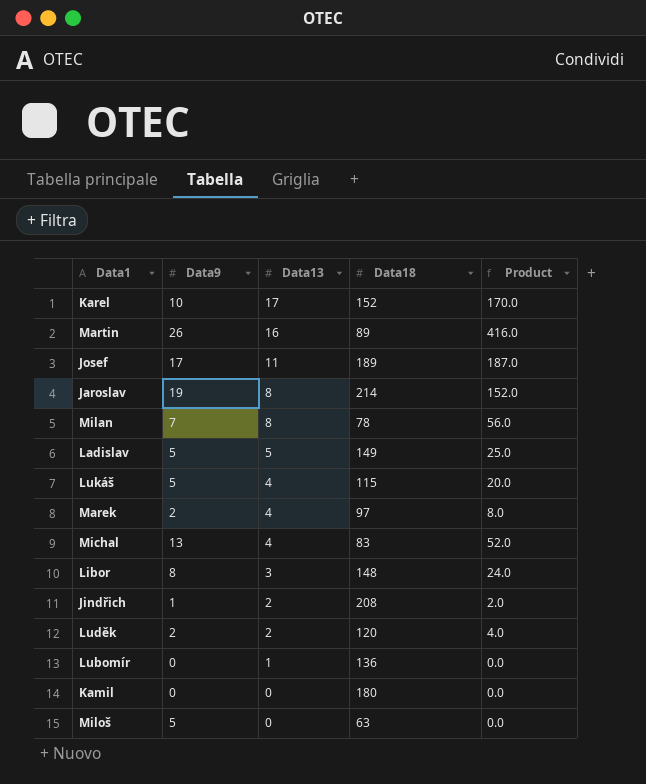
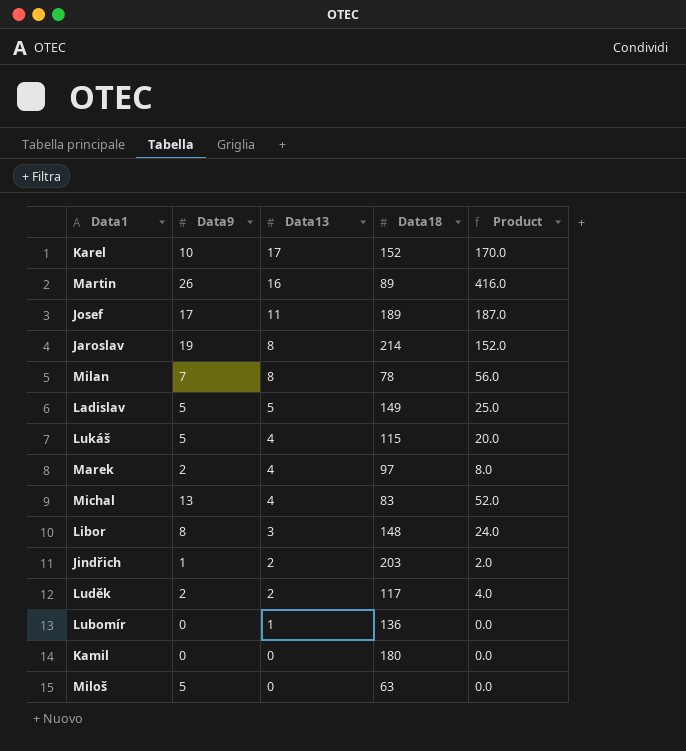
Jindřich | Data18: 208 -> 203
Luděk | Data18: 120 -> 117

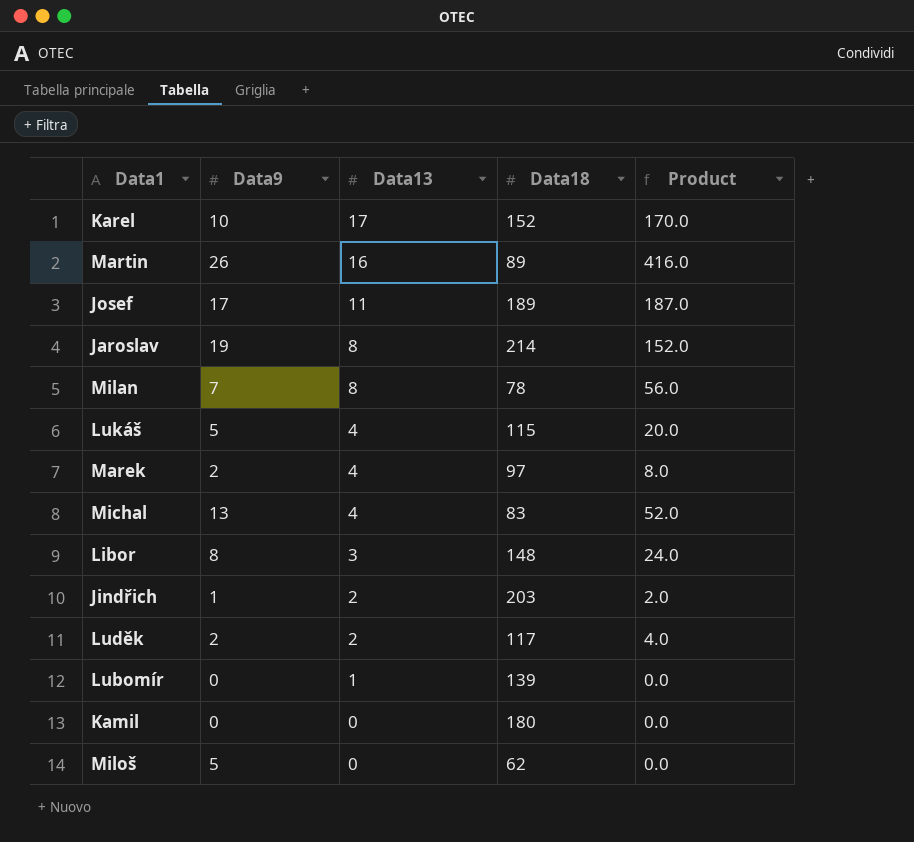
row Ladislav: 5 | 5 | 149 | 25.0 -> none
Lubomír | Data18: 136 -> 139
Miloš | Data18: 63 -> 62

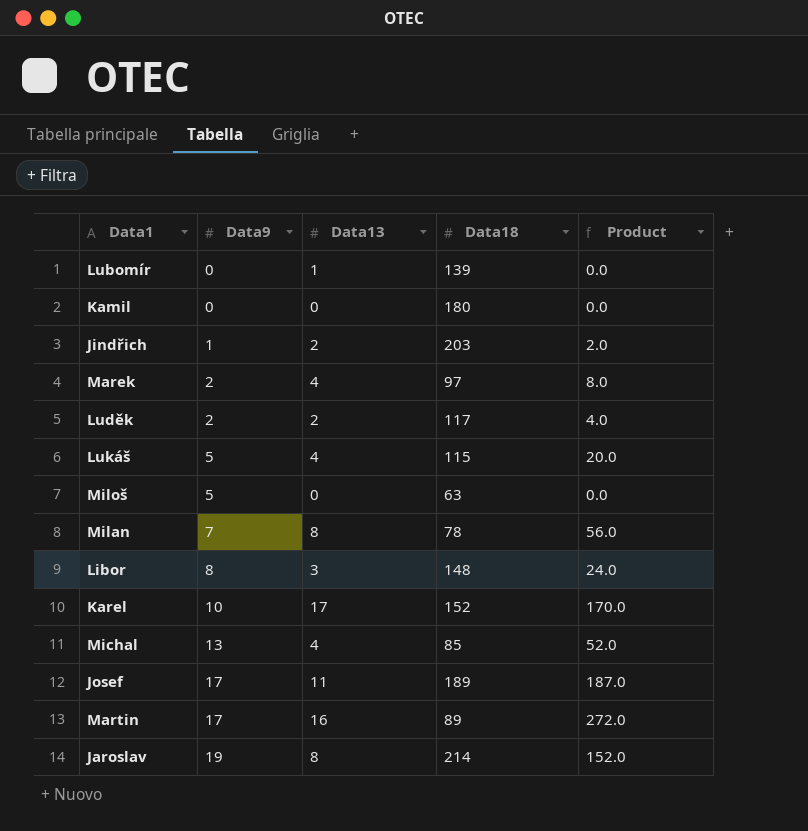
row order: Data13 descending -> Data9 ascending
Miloš | Data18: 62 -> 63
Michal | Data18: 83 -> 85
Martin | Data9: 26 -> 17
Martin | Product: 416.0 -> 272.0

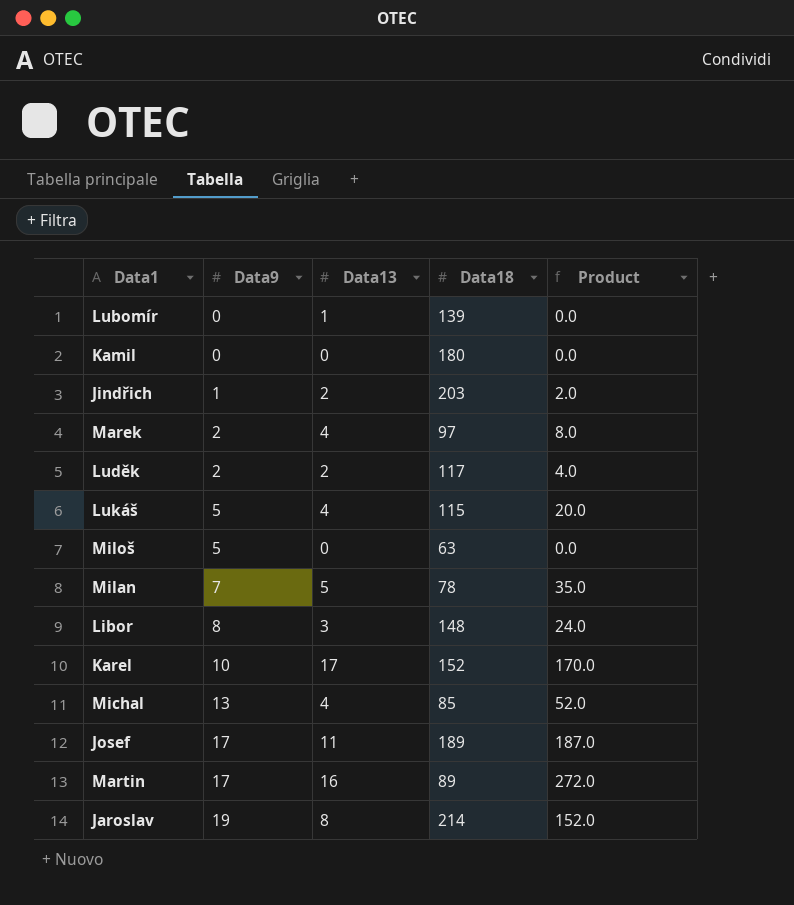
Milan | Data13: 8 -> 5
Milan | Product: 56.0 -> 35.0

